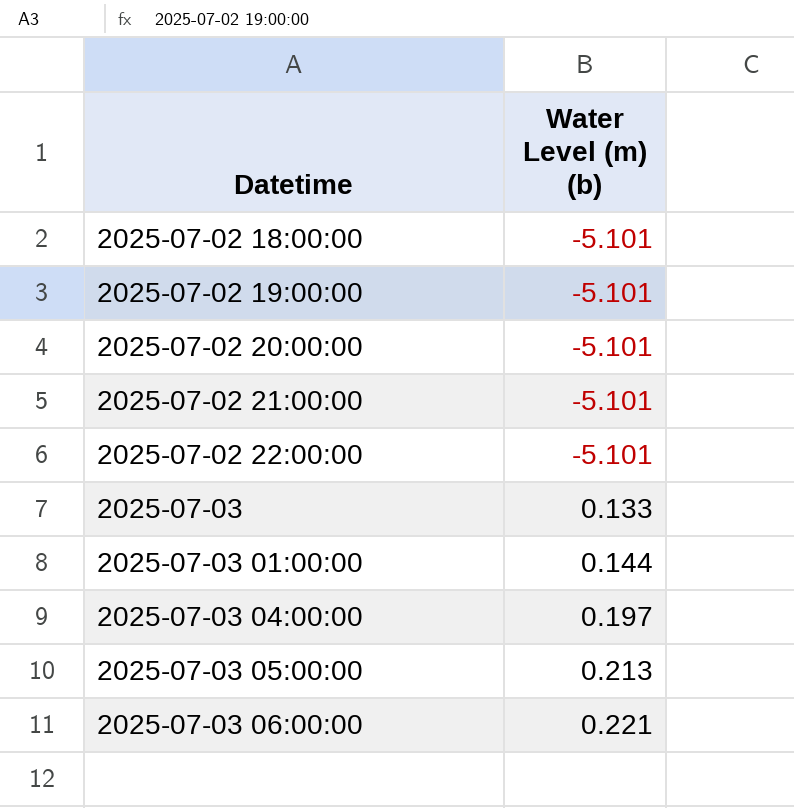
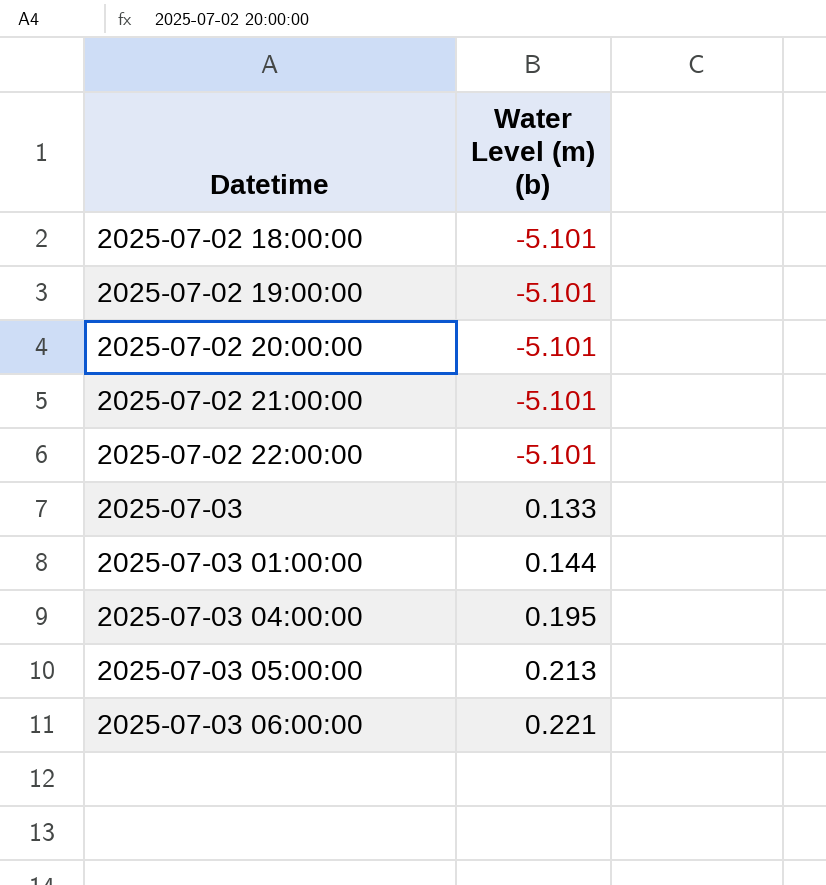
2025-07-03 04:00:00 | Water Level (m) (b): 0.197 -> 0.195

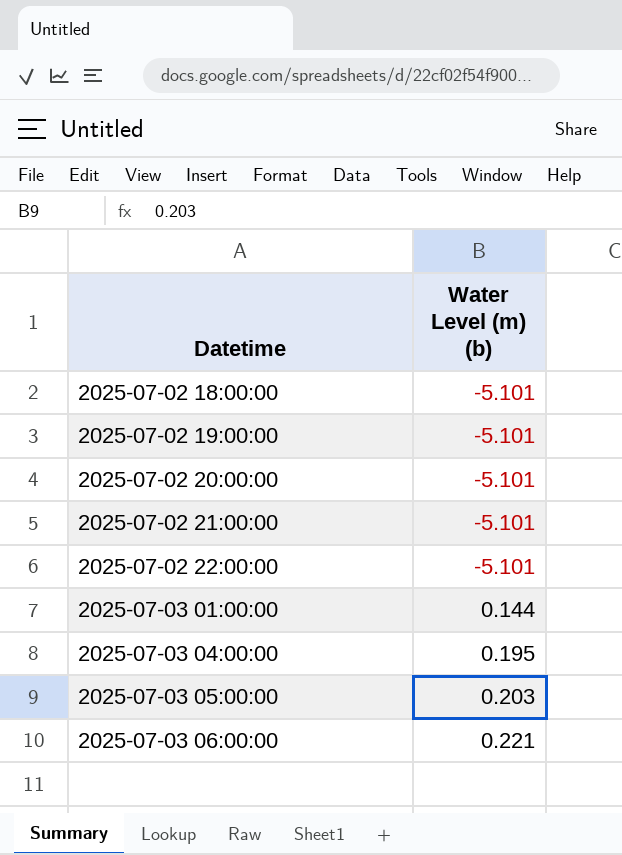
row 2025-07-03: 0.133 -> none
2025-07-03 05:00:00 | Water Level (m) (b): 0.213 -> 0.203

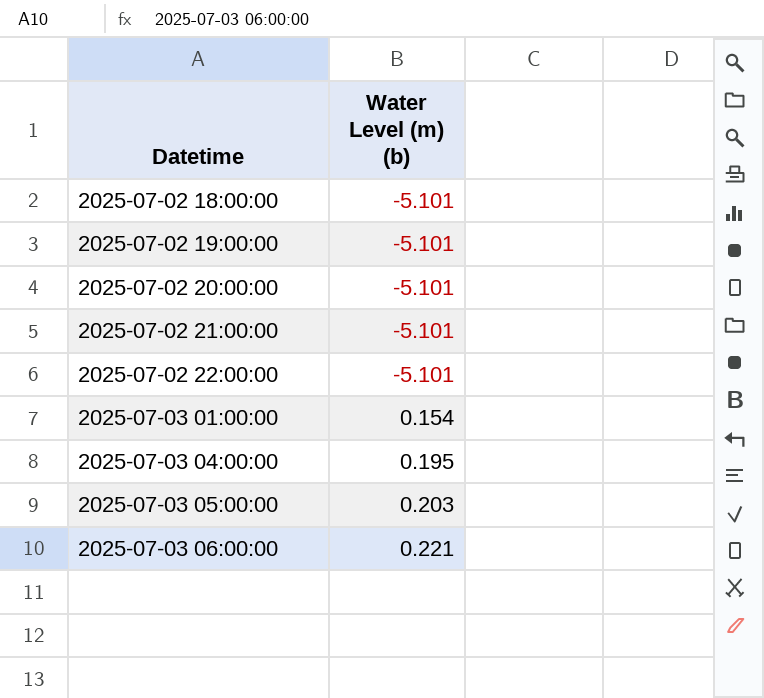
2025-07-03 01:00:00 | Water Level (m) (b): 0.144 -> 0.154

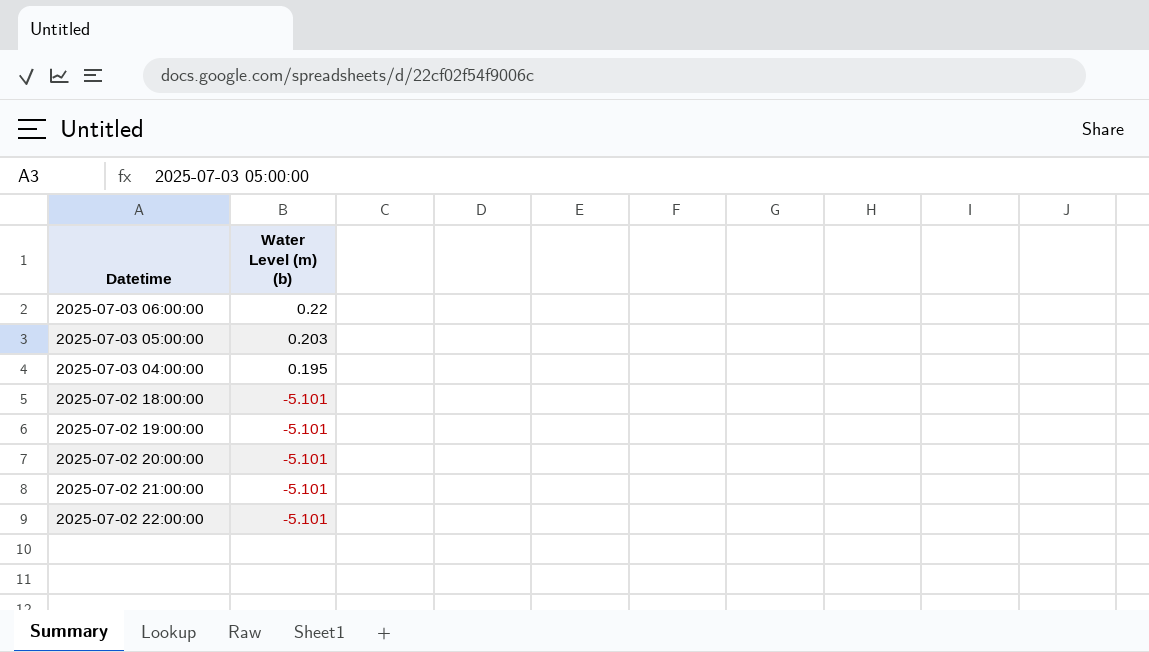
row order: Datetime ascending -> Water Level (m) (b) descending
row 2025-07-03 01:00:00: 0.154 -> none
2025-07-03 06:00:00 | Water Level (m) (b): 0.221 -> 0.22

